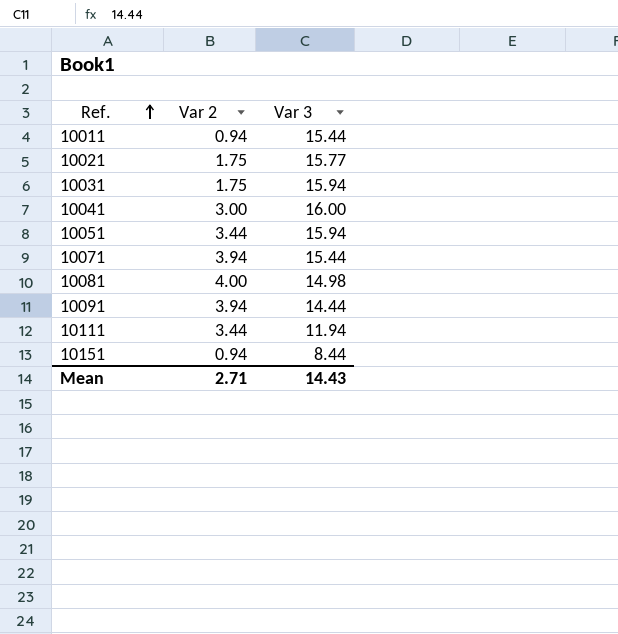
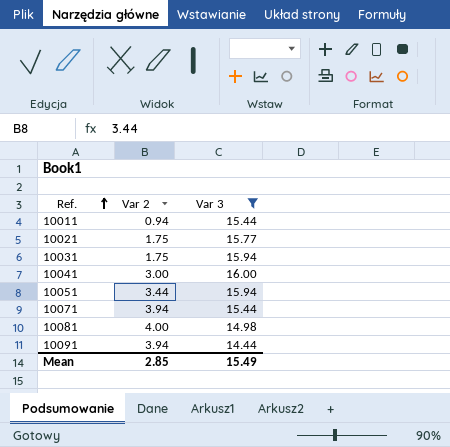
filter: none -> Var 3 >= 14.44
Mean | Var 2: 2.71 -> 2.85
Mean | Var 3: 14.43 -> 15.49

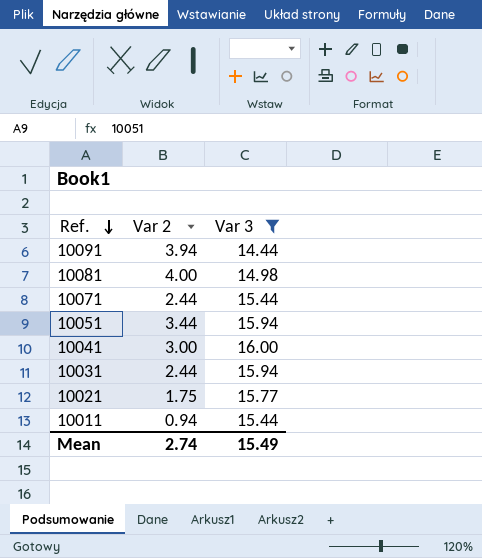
row order: Ref. ascending -> Ref. descending
10071 | Var 2: 3.94 -> 2.44
10031 | Var 2: 1.75 -> 2.44
Mean | Var 2: 2.85 -> 2.74

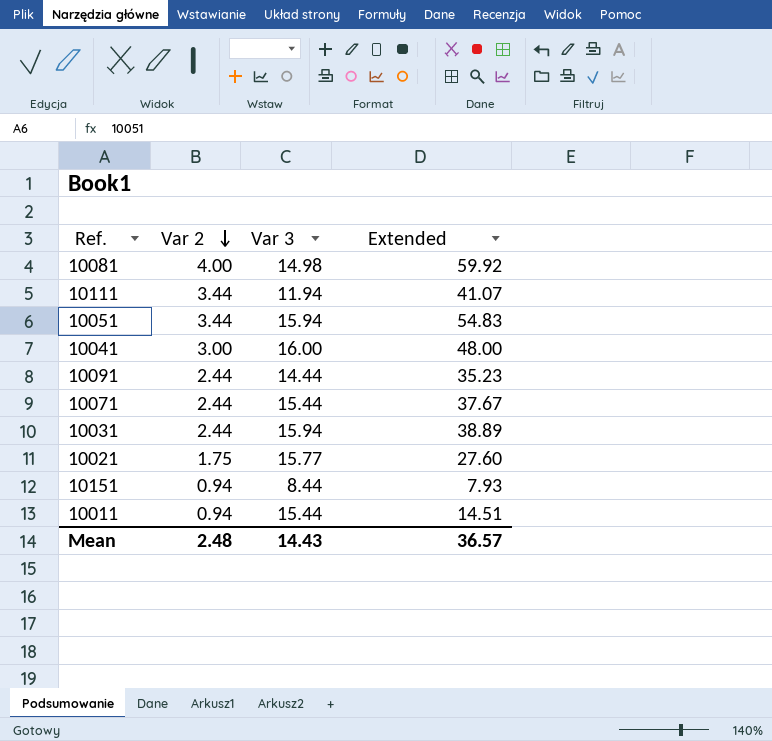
filter: Var 3 >= 14.44 -> none
row order: Ref. descending -> Var 2 descending
column Extended | formula: none -> [Var 2] * [Var 3]
10091 | Var 2: 3.94 -> 2.44
Mean | Var 2: 2.74 -> 2.48
Mean | Var 3: 15.49 -> 14.43

